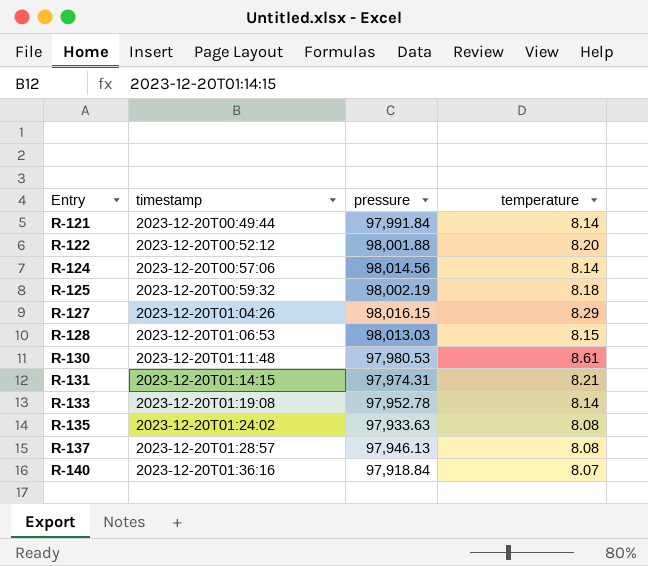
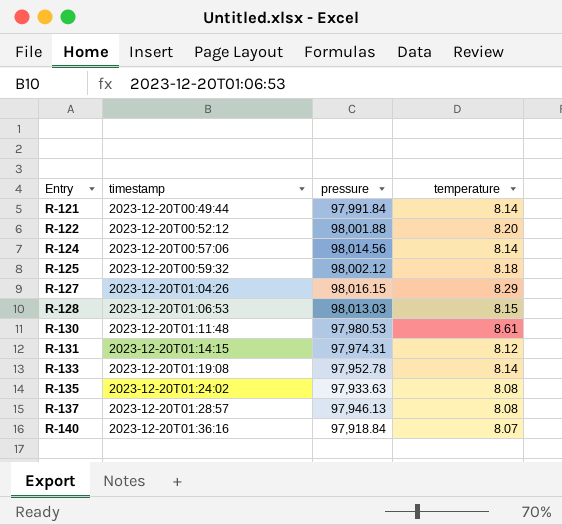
R-125 | pressure: 98,002.19 -> 98,002.12
R-131 | temperature: 8.21 -> 8.12

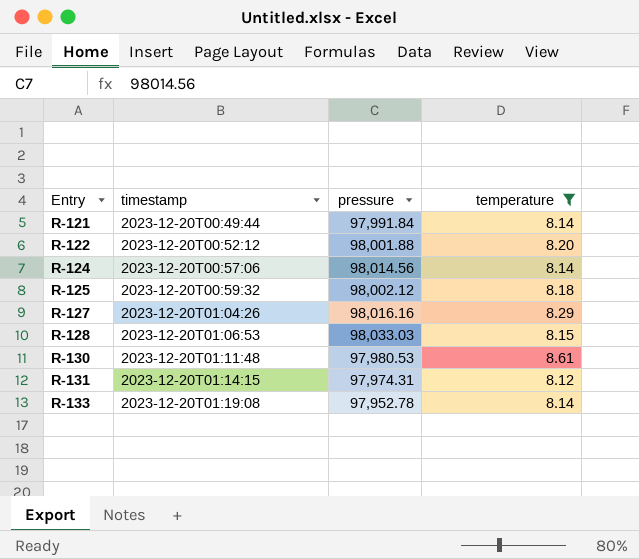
filter: none -> temperature >= 8.12
R-127 | pressure: 98,016.15 -> 98,016.16
R-128 | pressure: 98,013.03 -> 98,033.03

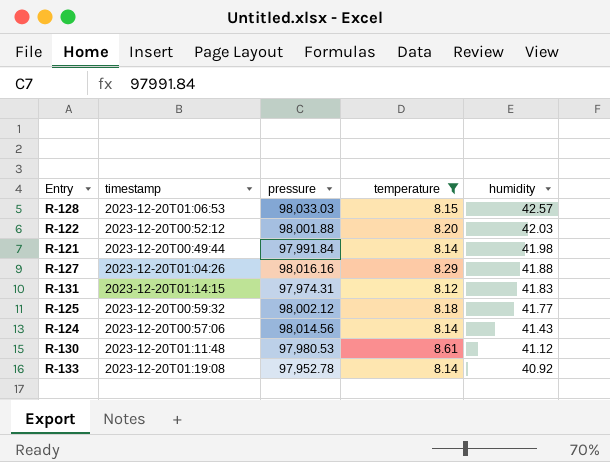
row order: Entry ascending -> humidity descending
column humidity | position: none -> 5

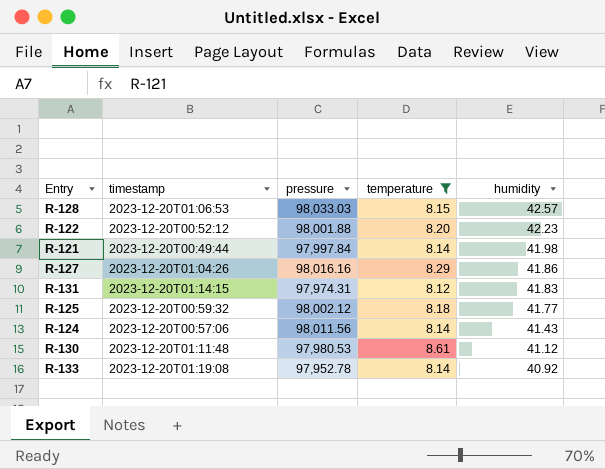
R-122 | humidity: 42.03 -> 42.23
R-121 | pressure: 97,991.84 -> 97,997.84
R-127 | humidity: 41.88 -> 41.86
R-124 | pressure: 98,014.56 -> 98,011.56

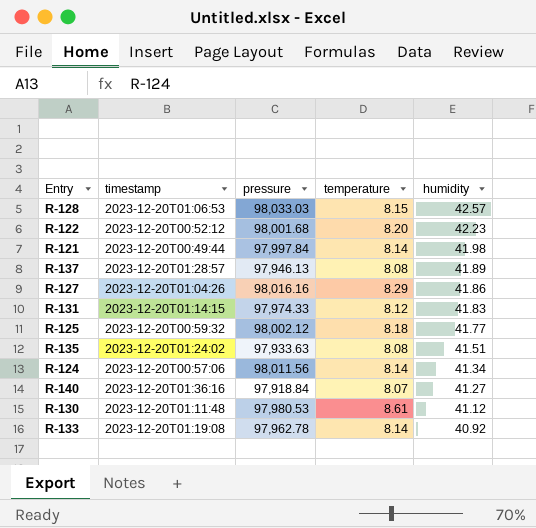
filter: temperature >= 8.12 -> none
R-122 | pressure: 98,001.88 -> 98,001.68
R-131 | pressure: 97,974.31 -> 97,974.33
R-124 | humidity: 41.43 -> 41.34
R-133 | pressure: 97,952.78 -> 97,962.78

